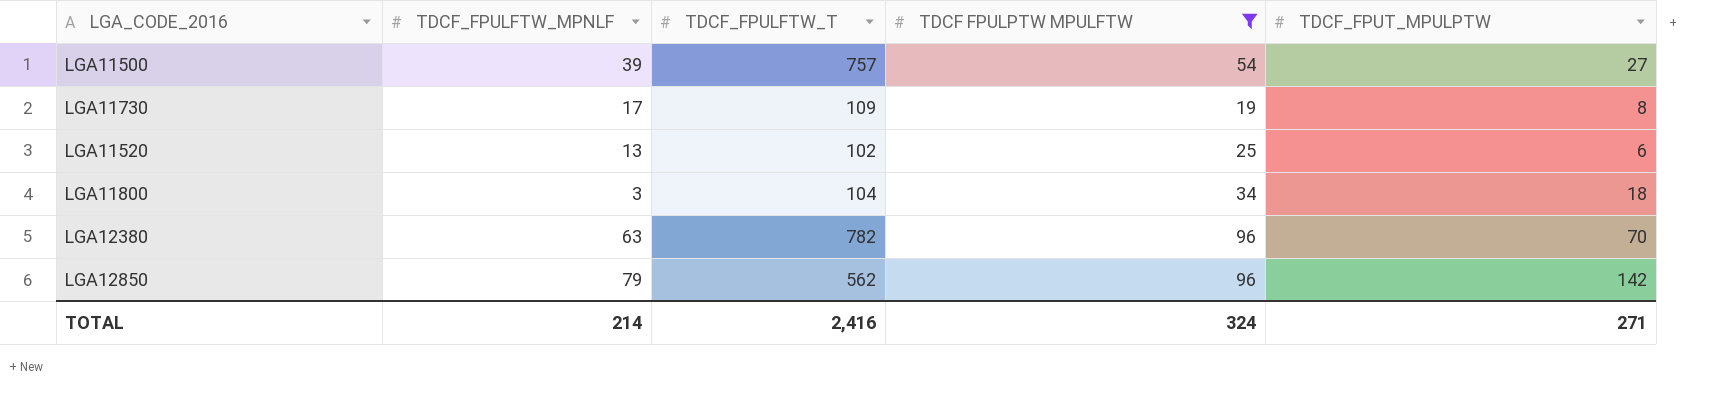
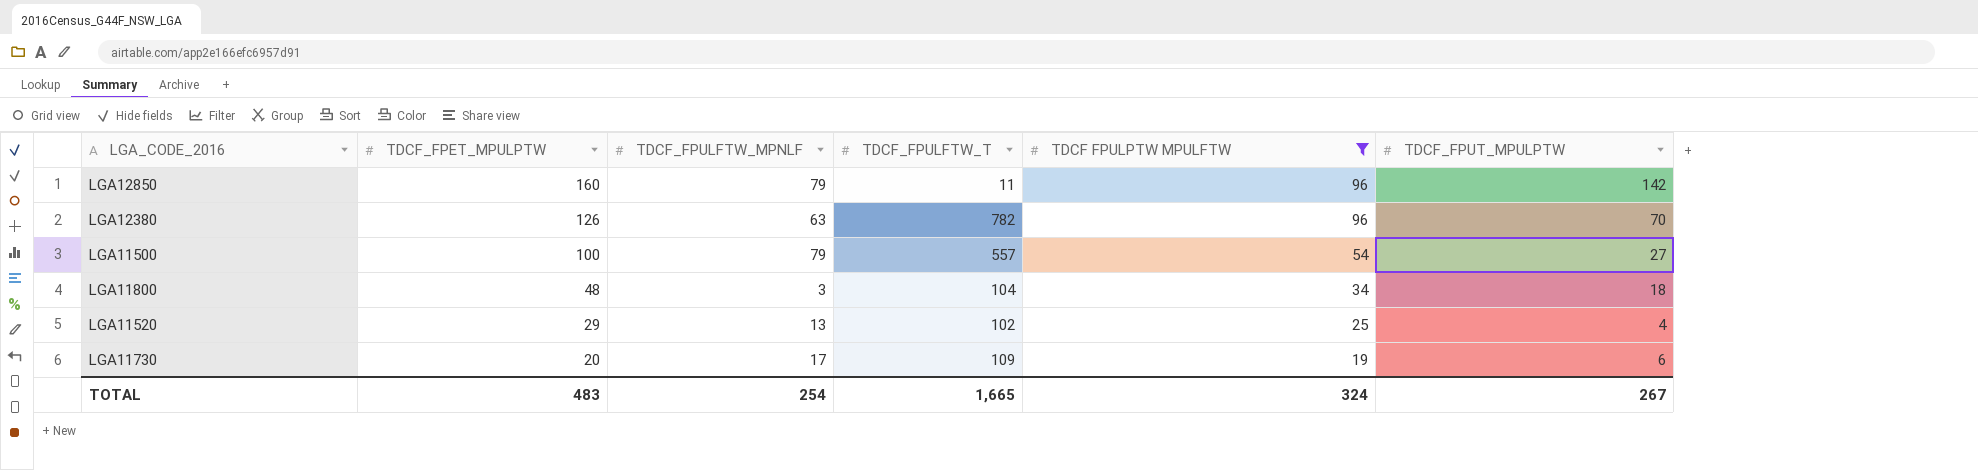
row order: none -> TDCF_FPET_MPULPTW descending
column TDCF_FPET_MPULPTW | position: none -> 2
LGA12850 | TDCF_FPULFTW_T: 562 -> 11
LGA11500 | TDCF_FPULFTW_MPNLF: 39 -> 79
LGA11500 | TDCF_FPULFTW_T: 757 -> 557
LGA11520 | TDCF_FPUT_MPULPTW: 6 -> 4
LGA11730 | TDCF_FPUT_MPULPTW: 8 -> 6
TOTAL | TDCF_FPULFTW_MPNLF: 214 -> 254
TOTAL | TDCF_FPULFTW_T: 2,416 -> 1,665
TOTAL | TDCF_FPUT_MPULPTW: 271 -> 267

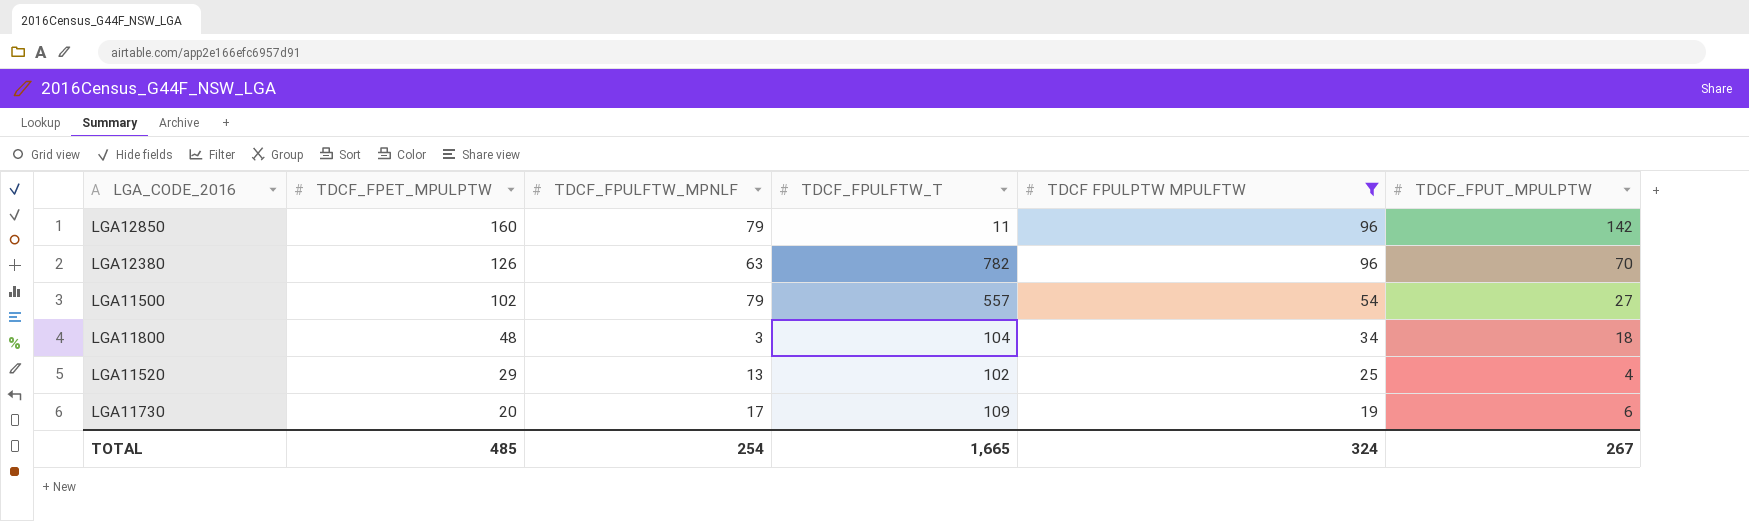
LGA11500 | TDCF_FPET_MPULPTW: 100 -> 102
TOTAL | TDCF_FPET_MPULPTW: 483 -> 485

